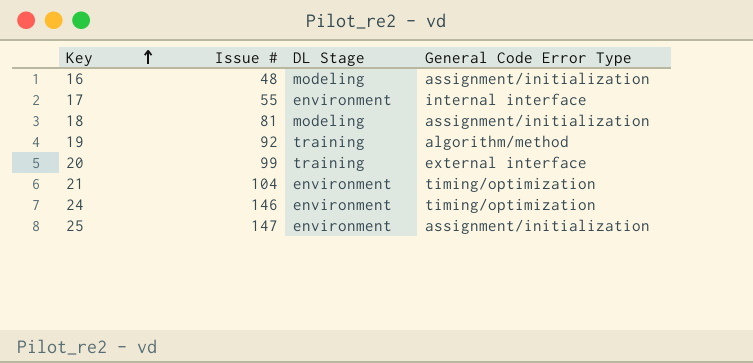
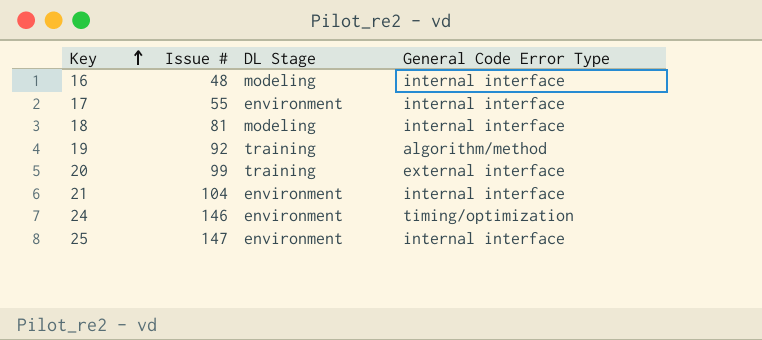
16 | General Code Error Type: assignment/initialization -> internal interface
18 | General Code Error Type: assignment/initialization -> internal interface
21 | General Code Error Type: timing/optimization -> internal interface
25 | General Code Error Type: assignment/initialization -> internal interface

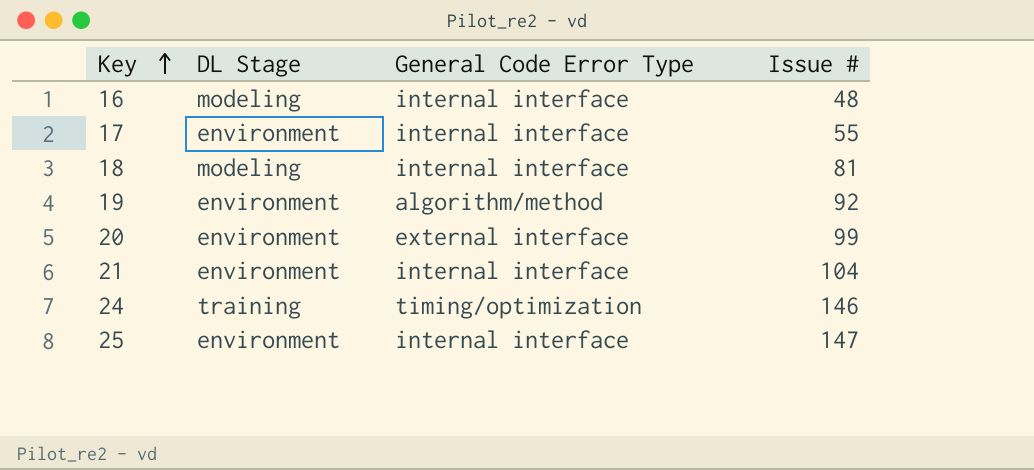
column Issue # | position: 2 -> 4
19 | DL Stage: training -> environment
20 | DL Stage: training -> environment
24 | DL Stage: environment -> training

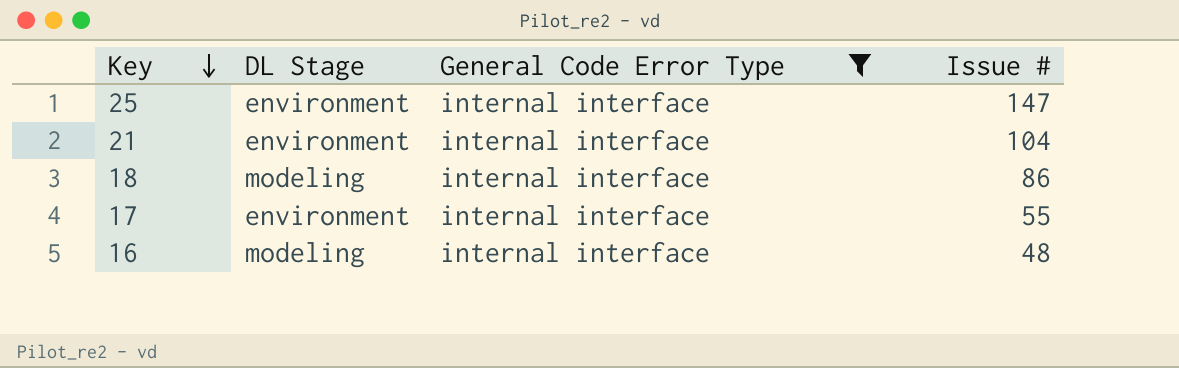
filter: none -> General Code Error Type = internal interface
row order: Key ascending -> Key descending
18 | Issue #: 81 -> 86

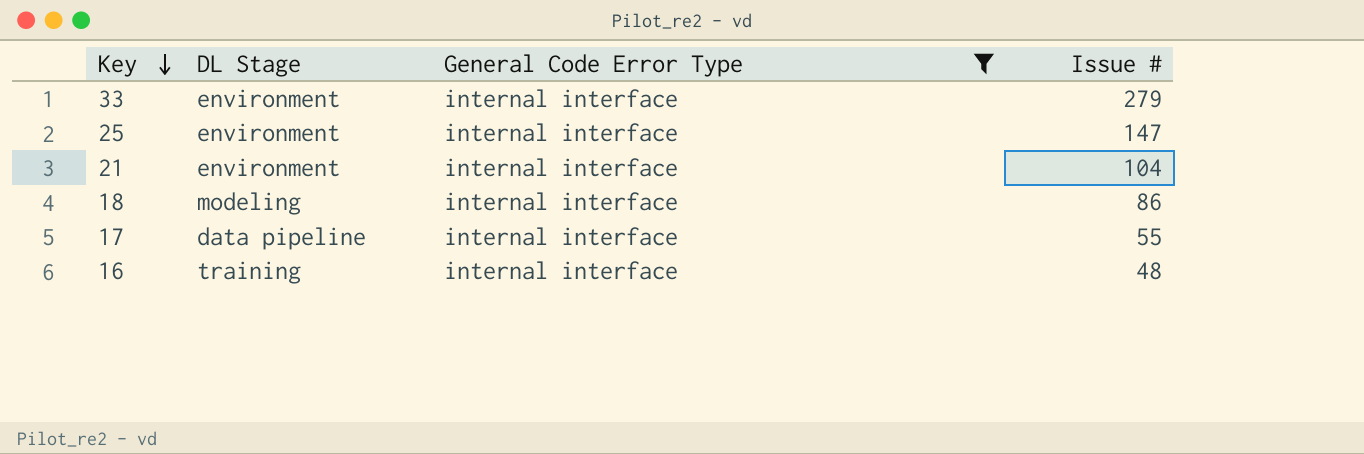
row 33: none -> environment | internal interface | 279
17 | DL Stage: environment -> data pipeline
16 | DL Stage: modeling -> training

